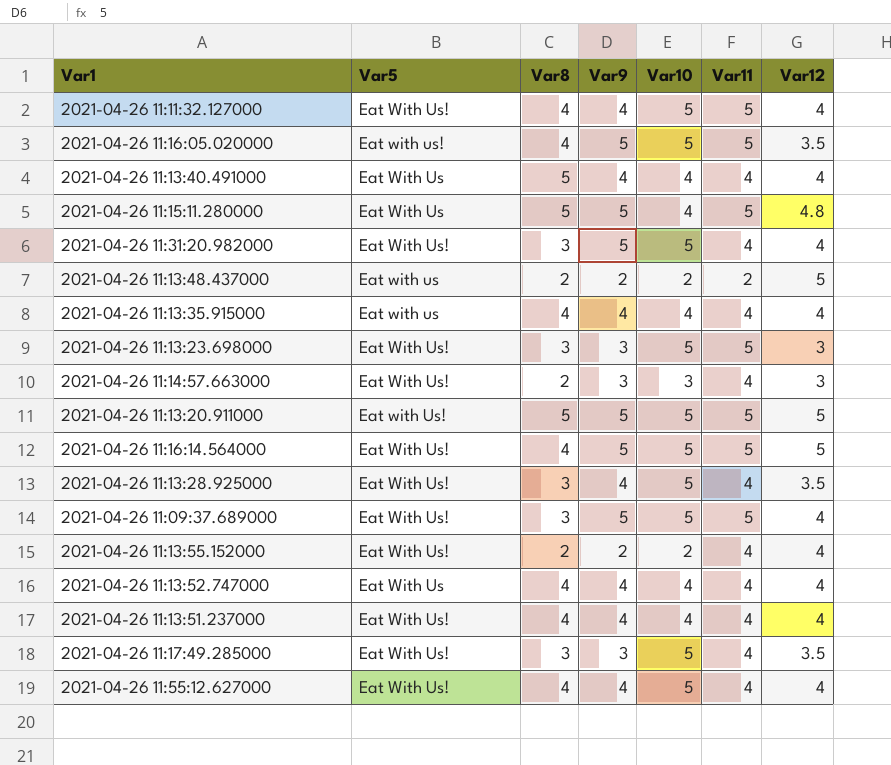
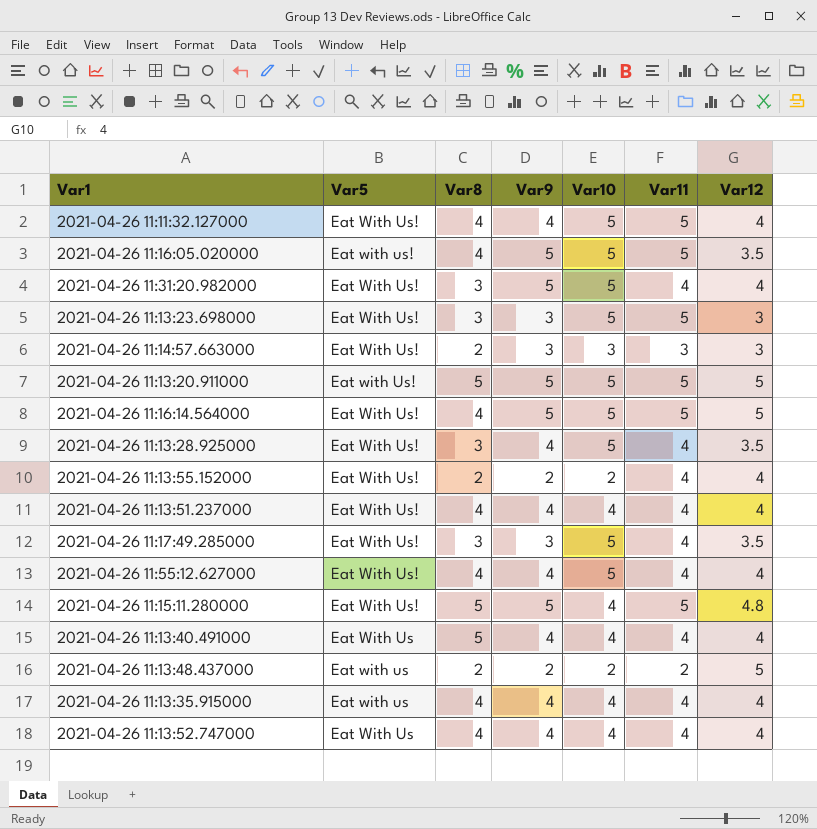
row order: none -> Var5 descending
row 2021-04-26 11:09:37.689000: Eat With Us! | 3 | 5 | 5 | 5 | 4 -> none
2021-04-26 11:14:57.663000 | Var11: 4 -> 3
2021-04-26 11:15:11.280000 | Var5: Eat With Us -> Eat With Us!

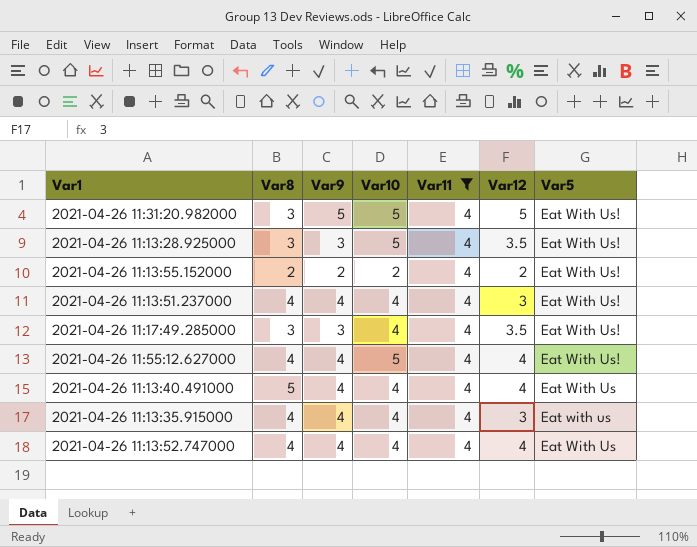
filter: none -> Var11 = 4
column Var5 | position: 2 -> 7
2021-04-26 11:31:20.982000 | Var12: 4 -> 5
2021-04-26 11:13:28.925000 | Var9: 4 -> 3
2021-04-26 11:13:55.152000 | Var12: 4 -> 2
2021-04-26 11:13:51.237000 | Var12: 4 -> 3
2021-04-26 11:17:49.285000 | Var10: 5 -> 4
2021-04-26 11:13:35.915000 | Var12: 4 -> 3

